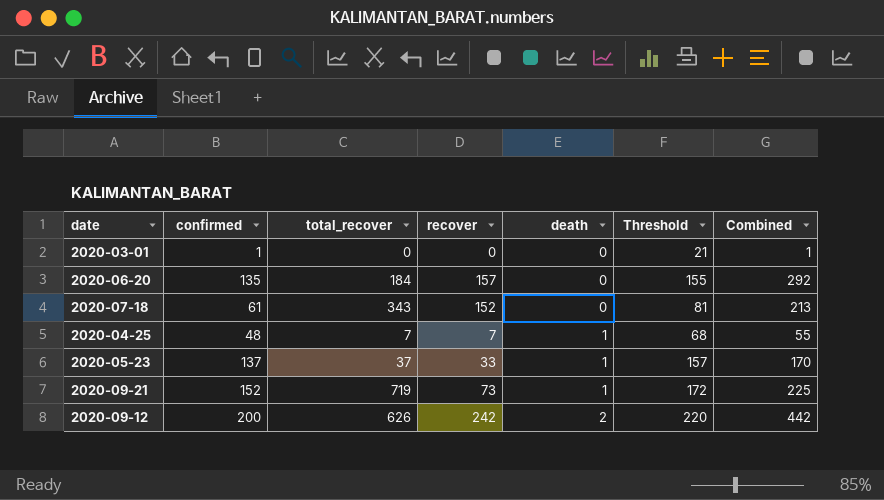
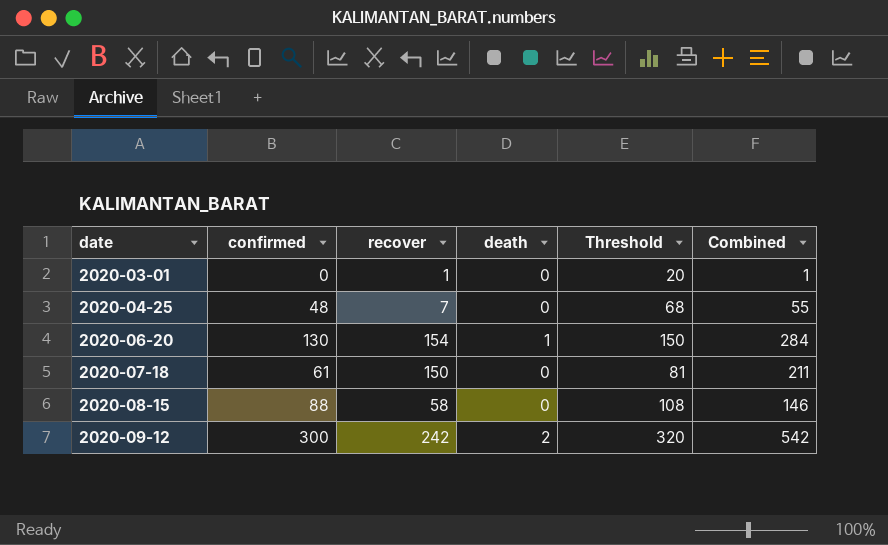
row order: death ascending -> date ascending
column total_recover | position: 3 -> none
row 2020-05-23: 137 | 37 | 33 | 1 | 157 | 170 -> none
row 2020-09-21: 152 | 719 | 73 | 1 | 172 | 225 -> none
2020-03-01 | confirmed: 1 -> 0
2020-03-01 | recover: 0 -> 1
2020-03-01 | Threshold: 21 -> 20
2020-04-25 | death: 1 -> 0
2020-06-20 | confirmed: 135 -> 130
2020-06-20 | recover: 157 -> 154
2020-06-20 | death: 0 -> 1
2020-06-20 | Threshold: 155 -> 150
2020-06-20 | Combined: 292 -> 284
2020-07-18 | recover: 152 -> 150
2020-07-18 | Combined: 213 -> 211
row 2020-08-15: none -> 88 | 58 | 0 | 108 | 146
2020-09-12 | confirmed: 200 -> 300
2020-09-12 | Threshold: 220 -> 320
2020-09-12 | Combined: 442 -> 542

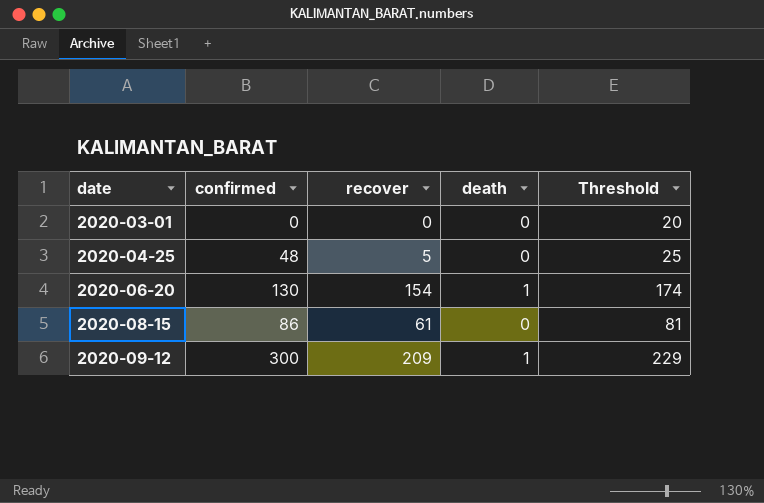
column Combined | formula: [confirmed] + [recover] -> none
column Threshold | formula: [confirmed] + 20 -> [recover] + 20
row 2020-07-18: 61 | 150 | 0 | 81 | 211 -> none
2020-03-01 | recover: 1 -> 0
2020-04-25 | recover: 7 -> 5
2020-08-15 | confirmed: 88 -> 86
2020-08-15 | recover: 58 -> 61
2020-09-12 | recover: 242 -> 209
2020-09-12 | death: 2 -> 1

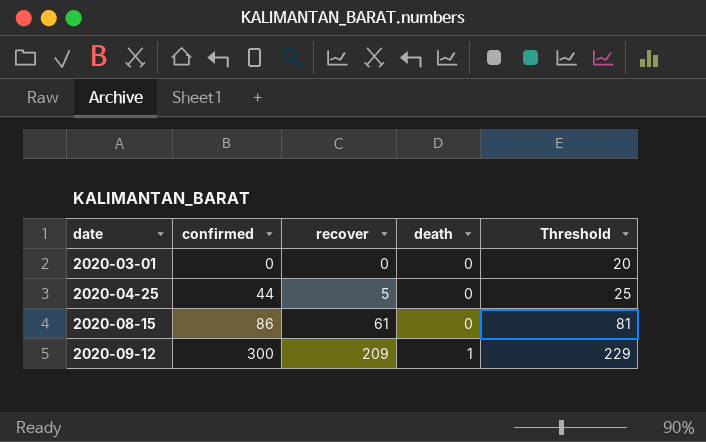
row 2020-06-20: 130 | 154 | 1 | 174 -> none
2020-04-25 | confirmed: 48 -> 44

